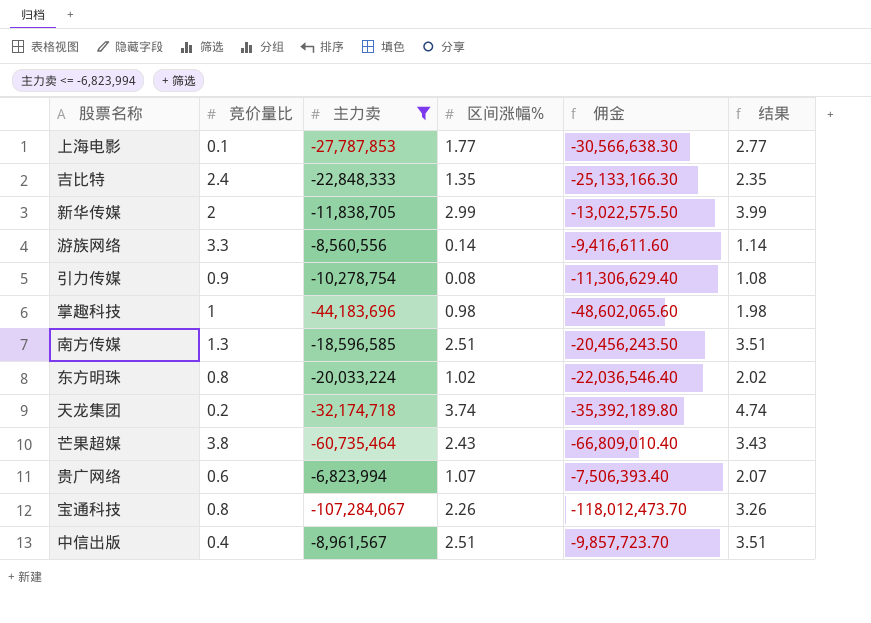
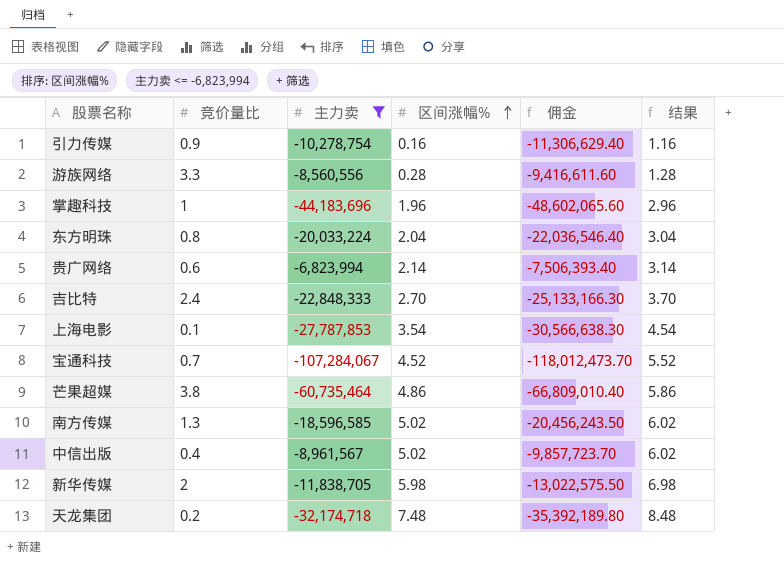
row order: none -> 区间涨幅% ascending
引力传媒 | 区间涨幅%: 0.08 -> 0.16
引力传媒 | 结果: 1.08 -> 1.16
游族网络 | 区间涨幅%: 0.14 -> 0.28
游族网络 | 结果: 1.14 -> 1.28
掌趣科技 | 区间涨幅%: 0.98 -> 1.96
掌趣科技 | 结果: 1.98 -> 2.96
东方明珠 | 区间涨幅%: 1.02 -> 2.04
东方明珠 | 结果: 2.02 -> 3.04
贵广网络 | 区间涨幅%: 1.07 -> 2.14
贵广网络 | 结果: 2.07 -> 3.14
吉比特 | 区间涨幅%: 1.35 -> 2.70
吉比特 | 结果: 2.35 -> 3.70
上海电影 | 区间涨幅%: 1.77 -> 3.54
上海电影 | 结果: 2.77 -> 4.54
宝通科技 | 竞价量比: 0.8 -> 0.7
宝通科技 | 区间涨幅%: 2.26 -> 4.52
宝通科技 | 结果: 3.26 -> 5.52
芒果超媒 | 区间涨幅%: 2.43 -> 4.86
芒果超媒 | 结果: 3.43 -> 5.86
南方传媒 | 区间涨幅%: 2.51 -> 5.02
南方传媒 | 结果: 3.51 -> 6.02
中信出版 | 区间涨幅%: 2.51 -> 5.02
中信出版 | 结果: 3.51 -> 6.02
新华传媒 | 区间涨幅%: 2.99 -> 5.98
新华传媒 | 结果: 3.99 -> 6.98
天龙集团 | 区间涨幅%: 3.74 -> 7.48
天龙集团 | 结果: 4.74 -> 8.48

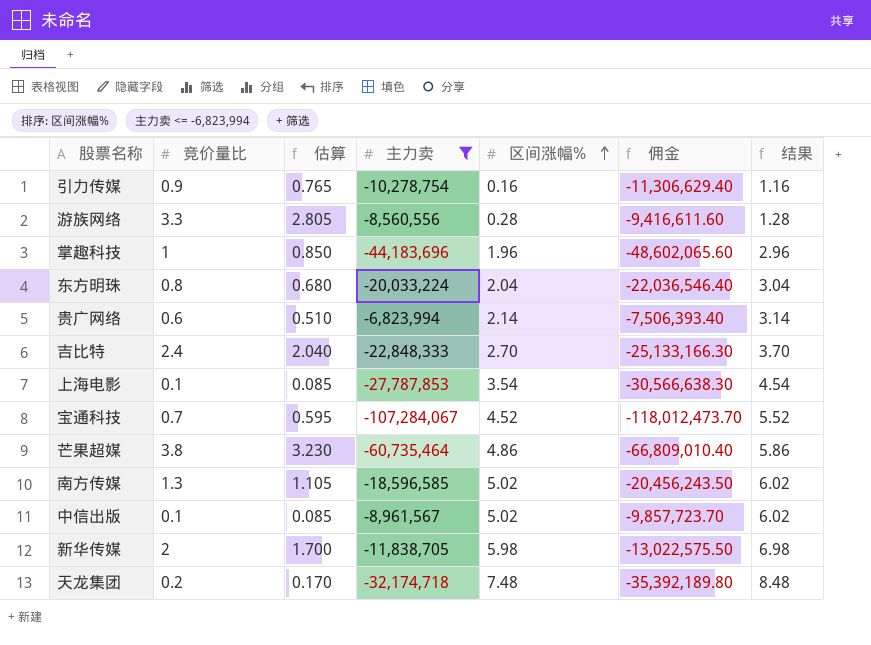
column 估算 | formula: none -> [竞价量比] * 0.85
中信出版 | 竞价量比: 0.4 -> 0.1

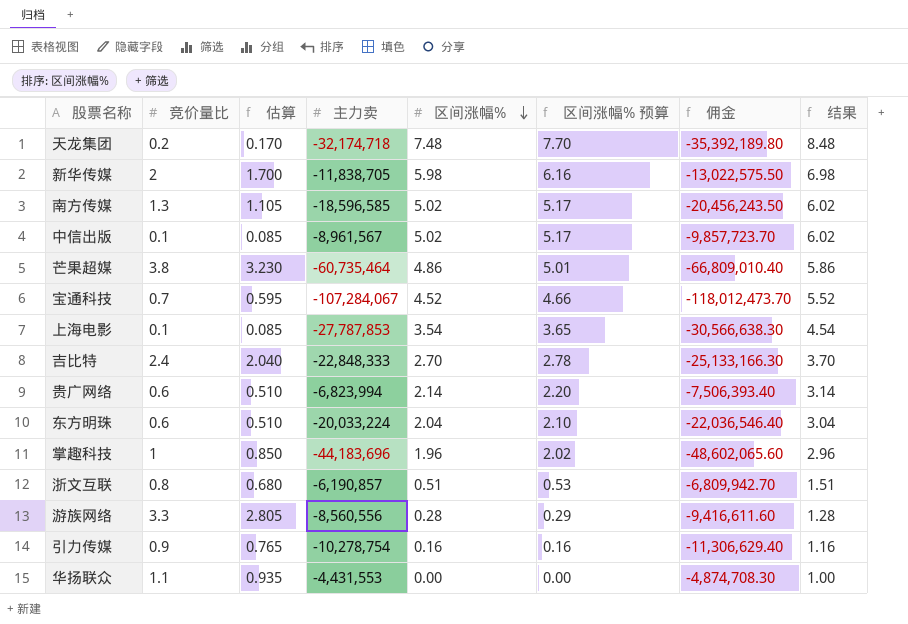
filter: 主力卖 <= -6,823,994 -> none
row order: 区间涨幅% ascending -> 区间涨幅% descending
column 区间涨幅% 预算 | formula: none -> [区间涨幅%] * 1.03
东方明珠 | 竞价量比: 0.8 -> 0.6
东方明珠 | 估算: 0.680 -> 0.510

